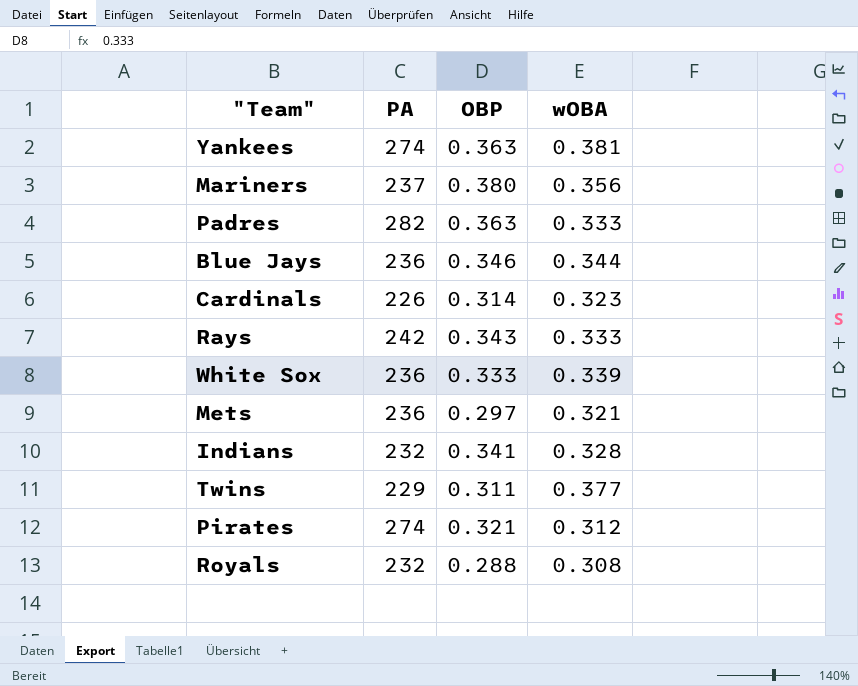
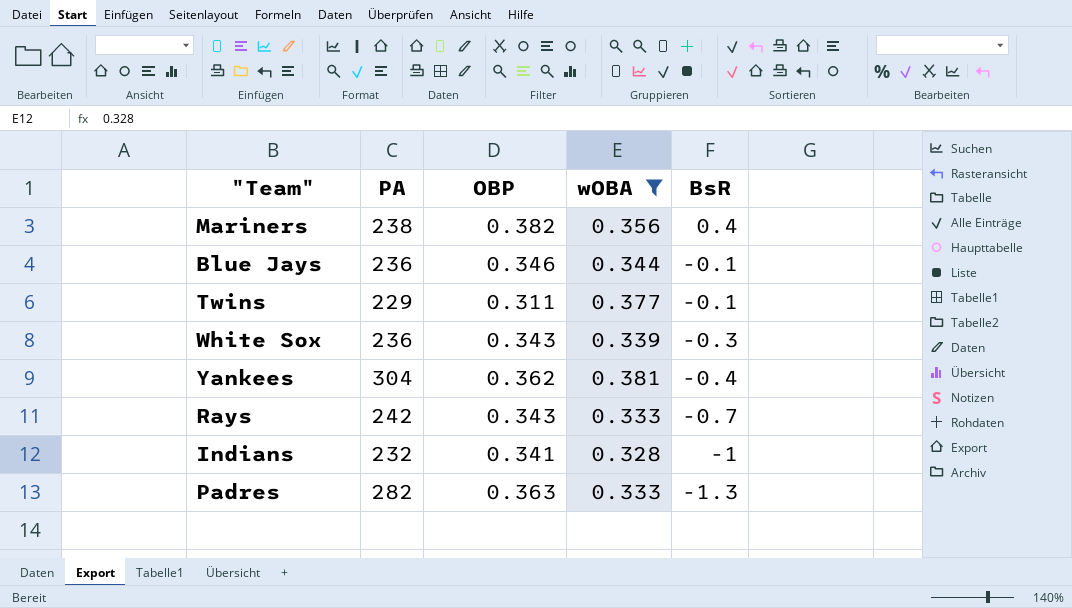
filter: none -> wOBA >= 0.328
row order: none -> BsR descending
column BsR | position: none -> 5
Mariners | PA: 237 -> 238
Mariners | OBP: 0.380 -> 0.382
White Sox | OBP: 0.333 -> 0.343
Yankees | PA: 274 -> 304
Yankees | OBP: 0.363 -> 0.362

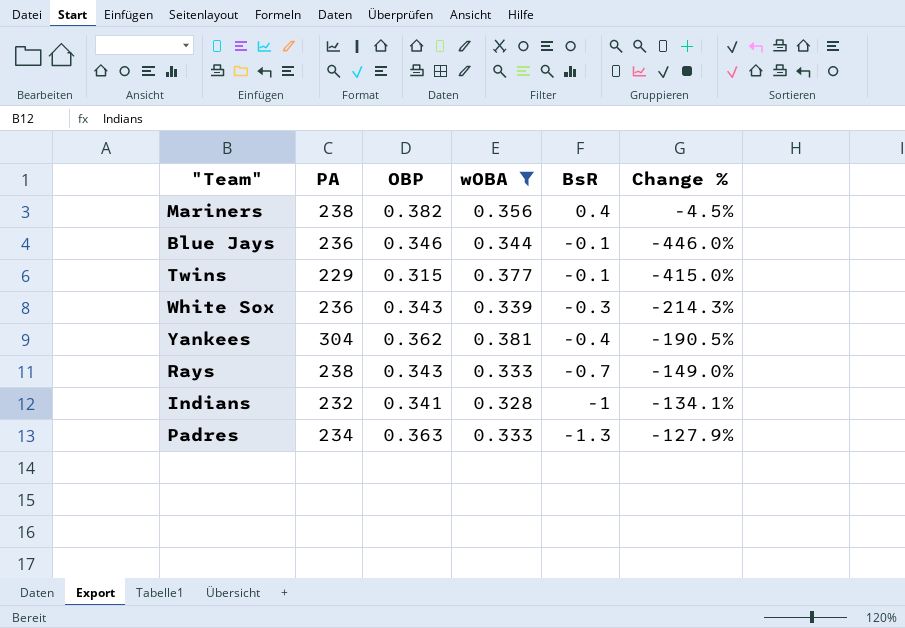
column Change % | formula: none -> ([OBP] - [BsR]) / [BsR]
Twins | OBP: 0.311 -> 0.315
Rays | PA: 242 -> 238
Padres | PA: 282 -> 234

